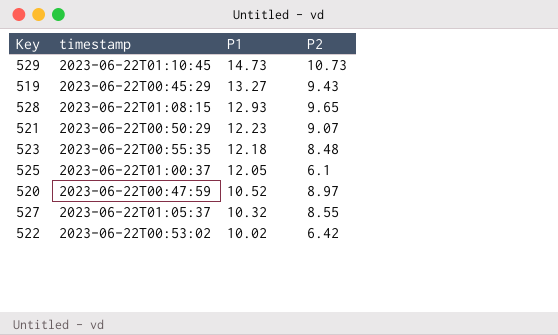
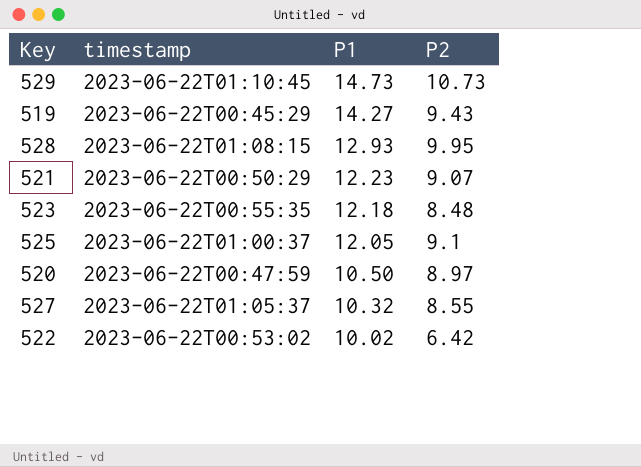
519 | P1: 13.27 -> 14.27
528 | P2: 9.65 -> 9.95
525 | P2: 6.1 -> 9.1
520 | P1: 10.52 -> 10.50

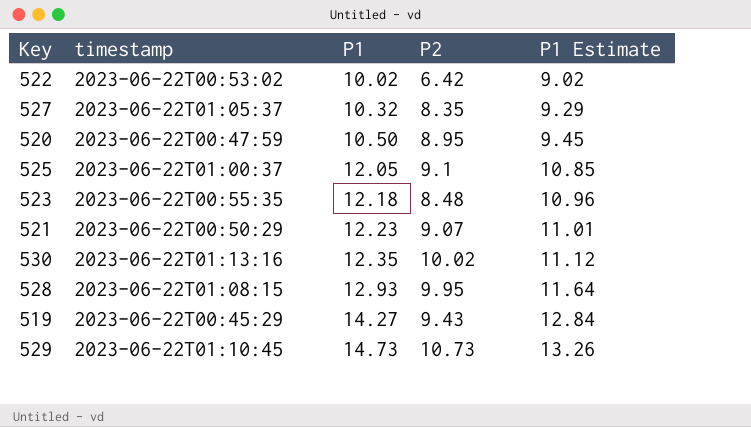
row order: P1 descending -> P1 ascending
column P1 Estimate | formula: none -> [P1] * 0.9
527 | P2: 8.55 -> 8.35
520 | P2: 8.97 -> 8.95
row 530: none -> 2023-06-22T01:13:16 | 12.35 | 10.02 | 11.12

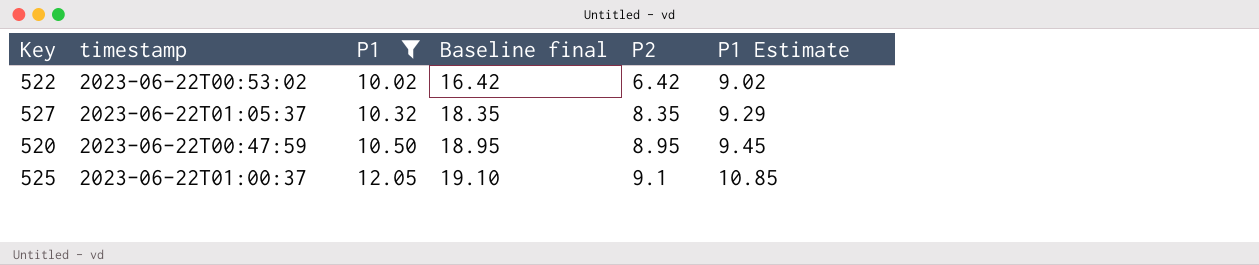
filter: none -> P1 <= 12.05
column Baseline final | formula: none -> [P2] + 10

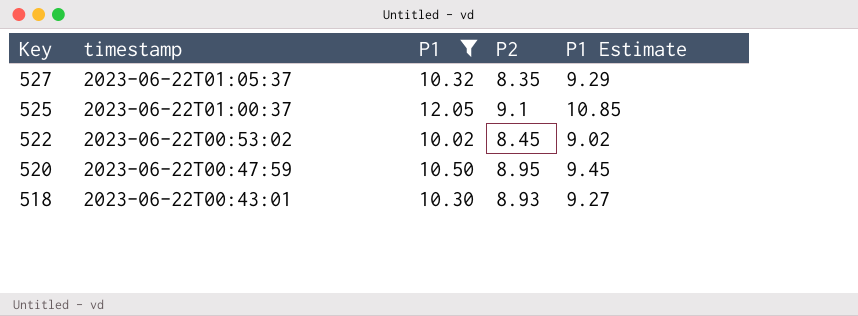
row order: P1 ascending -> Key descending
column Baseline final | formula: [P2] + 10 -> none
522 | P2: 6.42 -> 8.45
row 518: none -> 2023-06-22T00:43:01 | 10.30 | 8.93 | 9.27

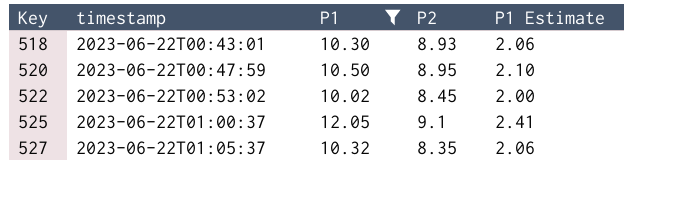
row order: Key descending -> Key ascending
column P1 Estimate | formula: [P1] * 0.9 -> [P1] * 0.2

